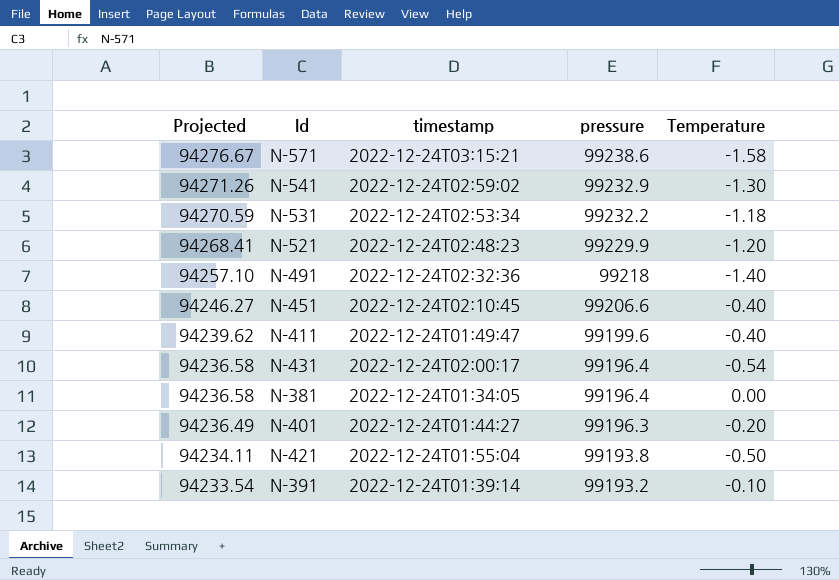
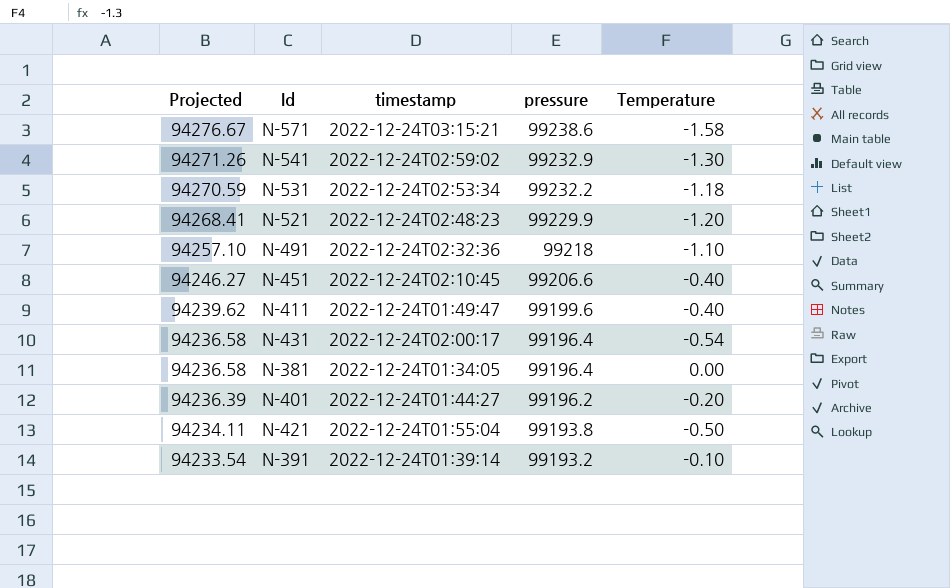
N-491 | Temperature: -1.40 -> -1.10
N-401 | Projected: 94236.49 -> 94236.39
N-401 | pressure: 99196.3 -> 99196.2

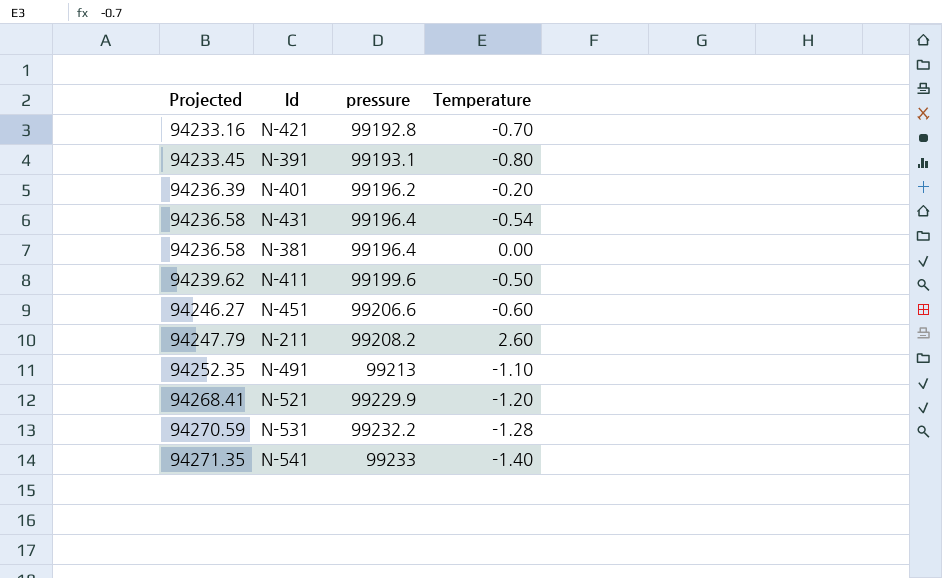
row order: Projected descending -> Projected ascending
column timestamp | position: 3 -> none
row N-571: 94276.67 | 2022-12-24T03:15:21 | 99238.6 | -1.58 -> none
N-421 | Projected: 94234.11 -> 94233.16
N-421 | pressure: 99193.8 -> 99192.8
N-421 | Temperature: -0.50 -> -0.70
N-391 | Projected: 94233.54 -> 94233.45
N-391 | pressure: 99193.2 -> 99193.1
N-391 | Temperature: -0.10 -> -0.80
N-411 | Temperature: -0.40 -> -0.50
N-451 | Temperature: -0.40 -> -0.60
row N-211: none -> 94247.79 | 99208.2 | 2.60
N-491 | Projected: 94257.10 -> 94252.35
N-491 | pressure: 99218 -> 99213
N-531 | Temperature: -1.18 -> -1.28
N-541 | Projected: 94271.26 -> 94271.35
N-541 | pressure: 99232.9 -> 99233
N-541 | Temperature: -1.30 -> -1.40

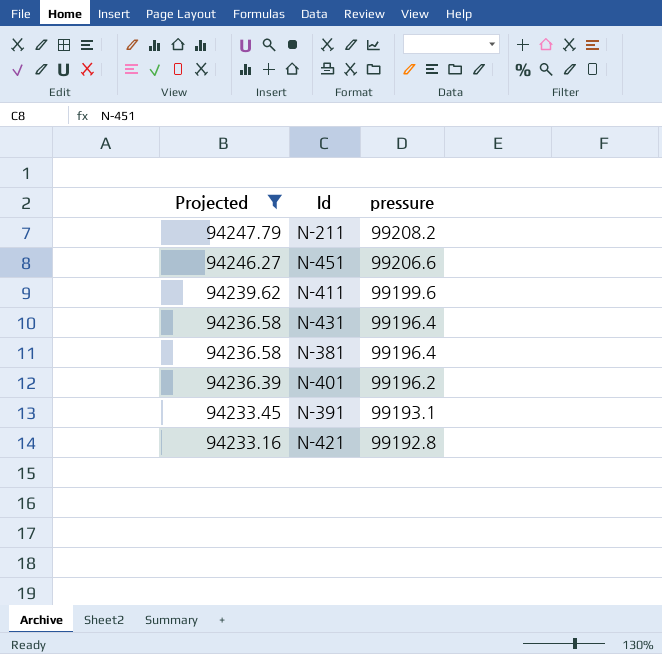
filter: none -> Projected <= 94247.79
row order: Projected ascending -> Projected descending
column Temperature | position: 4 -> none

